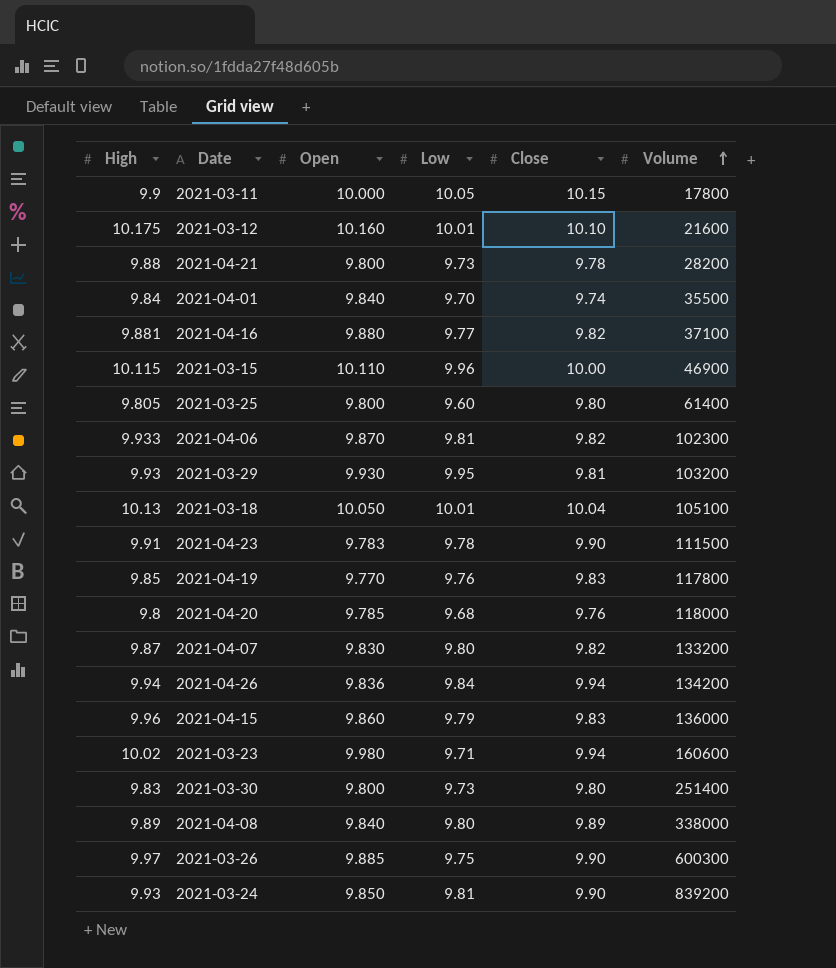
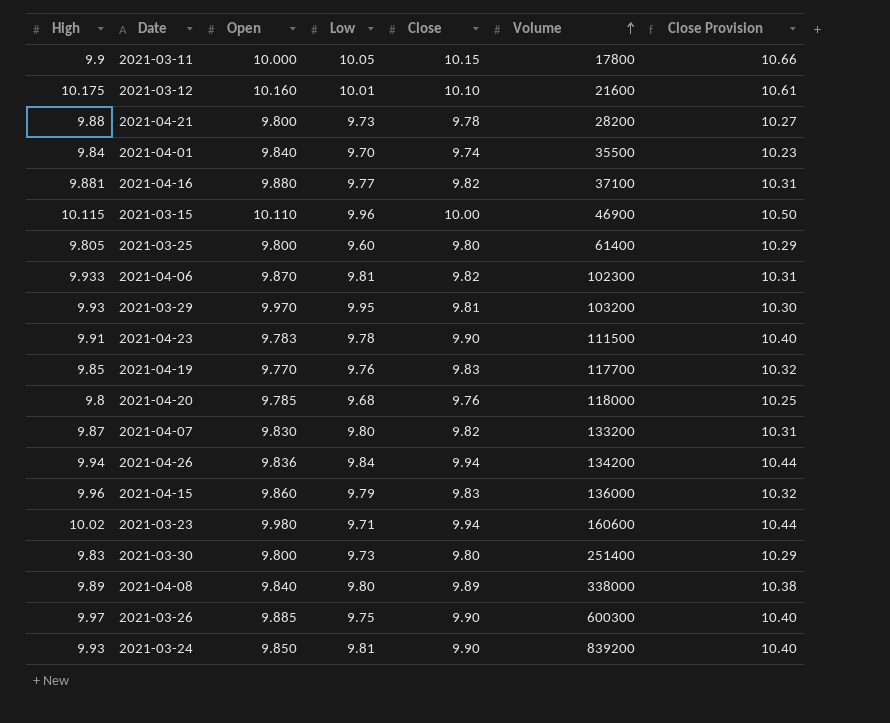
column Close Provision | formula: none -> [Close] * 1.05
row 2021-03-18: 10.13 | 10.050 | 10.01 | 10.04 | 105100 -> none
2021-03-29 | Open: 9.930 -> 9.970
2021-04-19 | Volume: 117800 -> 117700

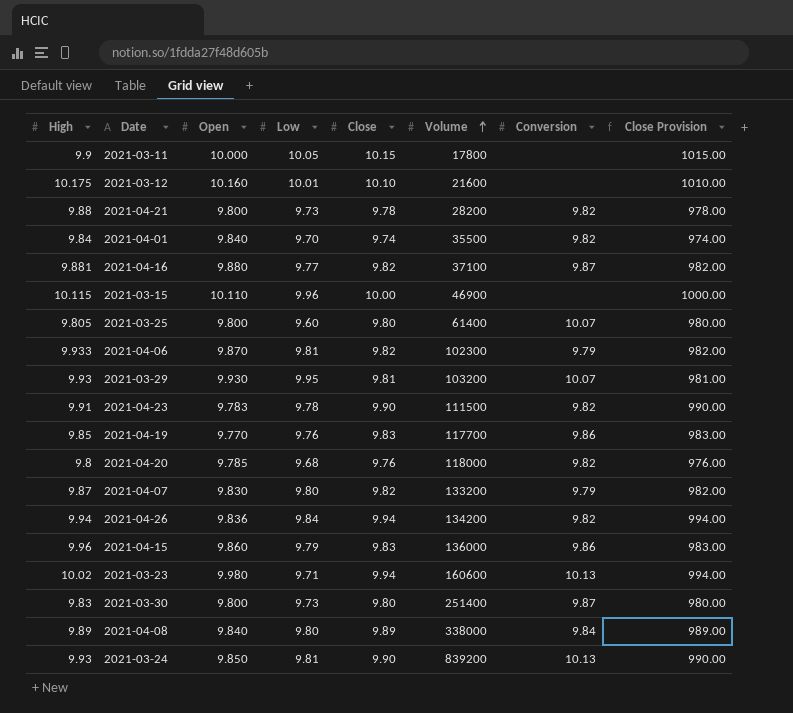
column Conversion | position: none -> 7
column Close Provision | formula: [Close] * 1.05 -> [Close] * 100
row 2021-03-26: 9.97 | 9.885 | 9.75 | 9.90 | 600300 | 10.40 -> none
2021-03-29 | Open: 9.970 -> 9.930

